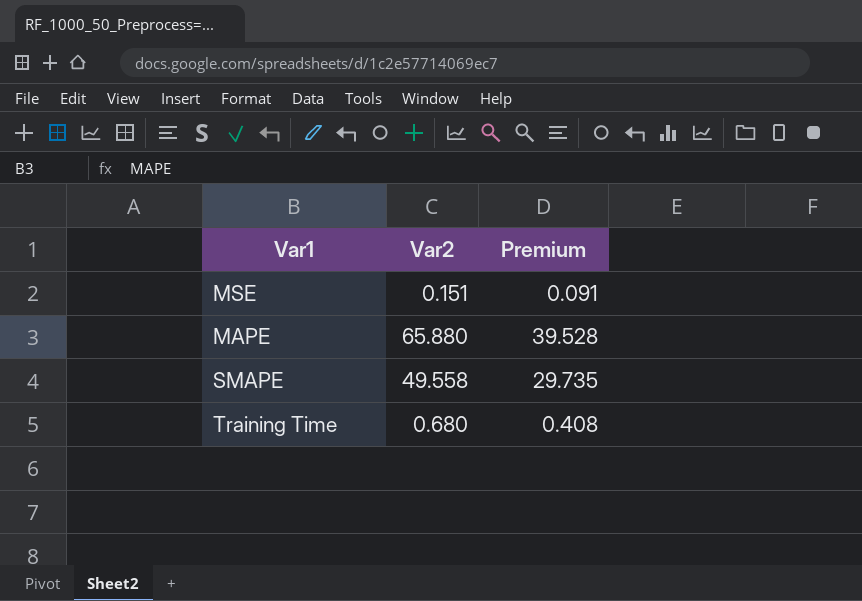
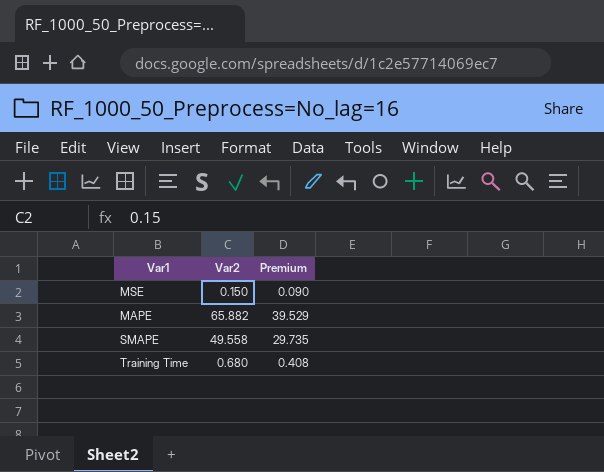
MSE | Var2: 0.151 -> 0.150
MSE | Premium: 0.091 -> 0.090
MAPE | Var2: 65.880 -> 65.882
MAPE | Premium: 39.528 -> 39.529

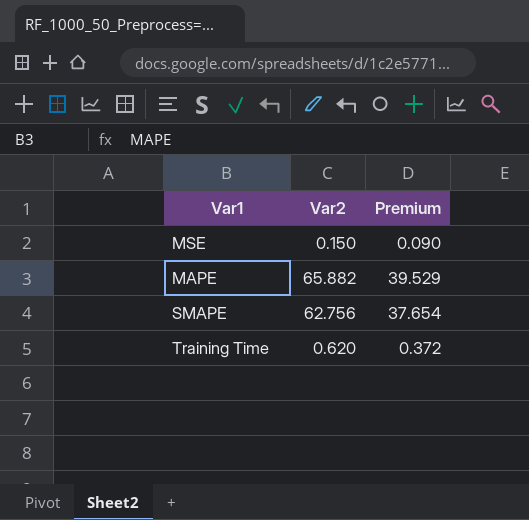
SMAPE | Var2: 49.558 -> 62.756
SMAPE | Premium: 29.735 -> 37.654
Training Time | Var2: 0.680 -> 0.620
Training Time | Premium: 0.408 -> 0.372

